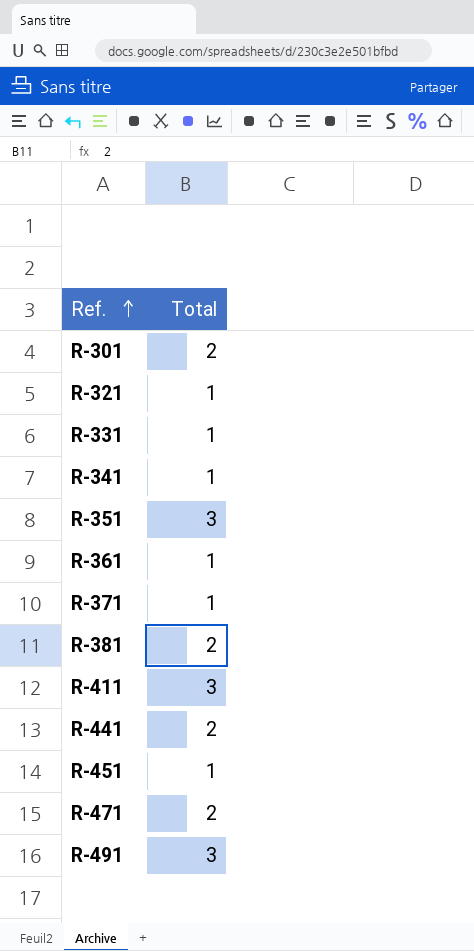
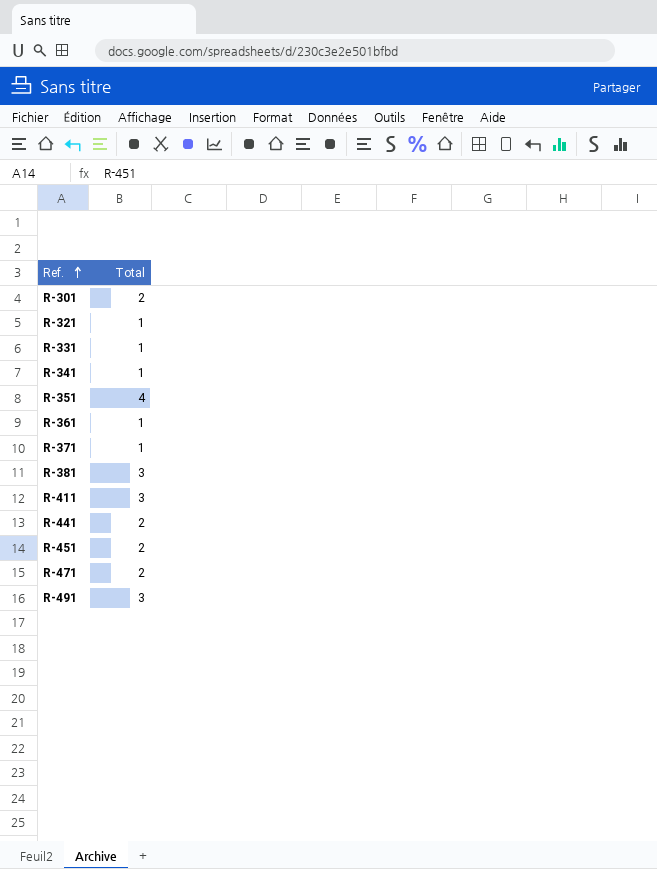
R-351 | Total: 3 -> 4
R-381 | Total: 2 -> 3
R-451 | Total: 1 -> 2

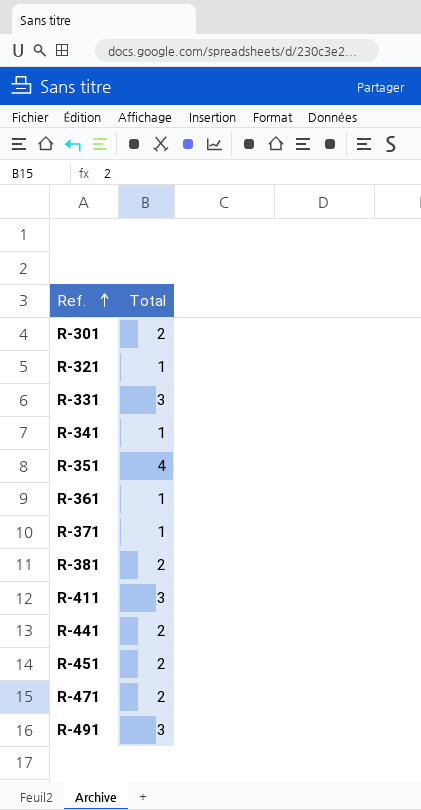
R-331 | Total: 1 -> 3
R-381 | Total: 3 -> 2

